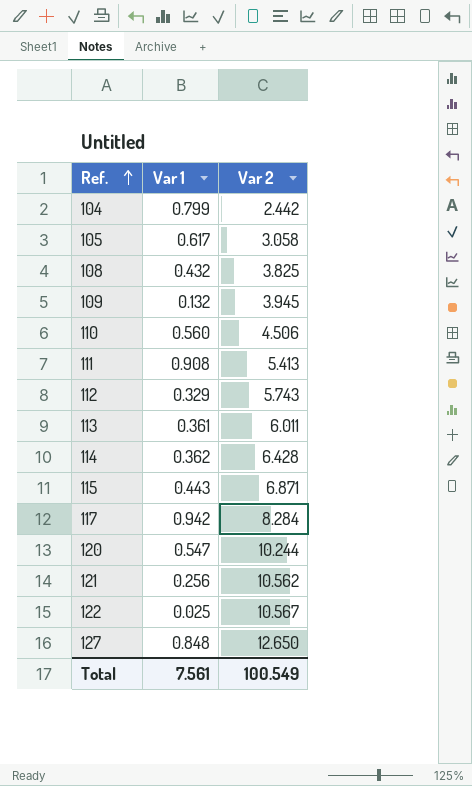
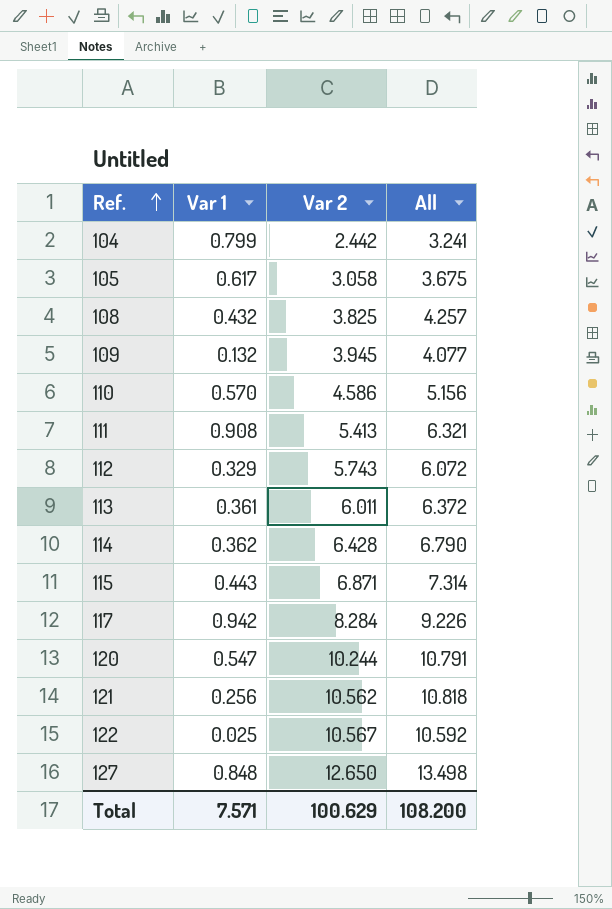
column All | formula: none -> [Var 1] + [Var 2]
110 | Var 1: 0.560 -> 0.570
110 | Var 2: 4.506 -> 4.586
Total | Var 1: 7.561 -> 7.571
Total | Var 2: 100.549 -> 100.629

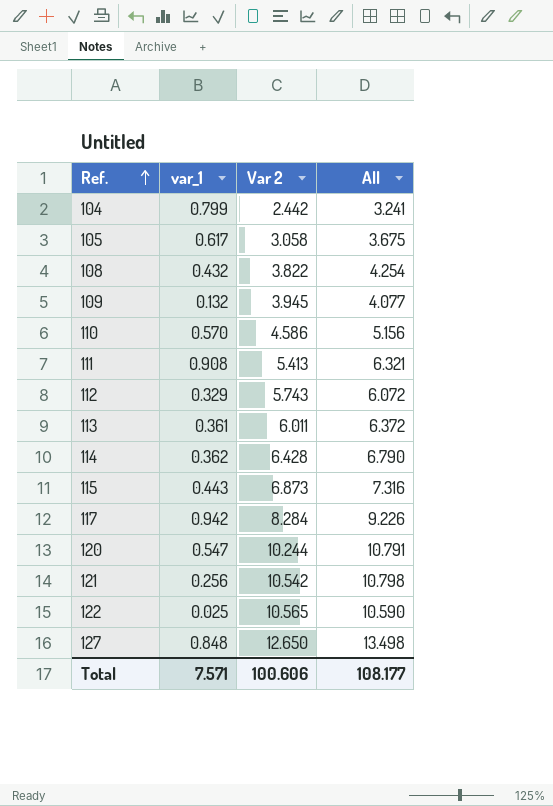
column name: Var 1 -> var_1
108 | Var 2: 3.825 -> 3.822
108 | All: 4.257 -> 4.254
115 | Var 2: 6.871 -> 6.873
115 | All: 7.314 -> 7.316
121 | Var 2: 10.562 -> 10.542
121 | All: 10.818 -> 10.798
122 | Var 2: 10.567 -> 10.565
122 | All: 10.592 -> 10.590
Total | Var 2: 100.629 -> 100.606
Total | All: 108.200 -> 108.177

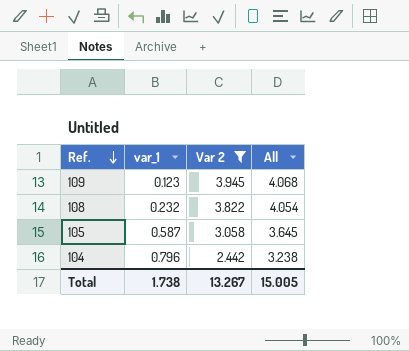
filter: none -> Var 2 <= 3.945
row order: Ref. ascending -> Ref. descending
109 | var_1: 0.132 -> 0.123
109 | All: 4.077 -> 4.068
108 | var_1: 0.432 -> 0.232
108 | All: 4.254 -> 4.054
105 | var_1: 0.617 -> 0.587
105 | All: 3.675 -> 3.645
104 | var_1: 0.799 -> 0.796
104 | All: 3.241 -> 3.238
Total | var_1: 7.571 -> 1.738
Total | Var 2: 100.606 -> 13.267
Total | All: 108.177 -> 15.005

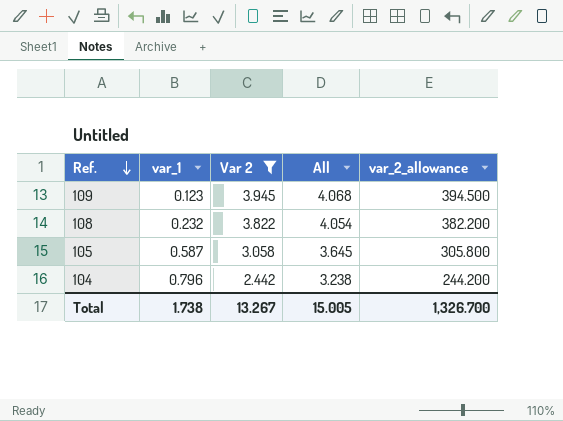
column var_2_allowance | formula: none -> [Var 2] * 100

